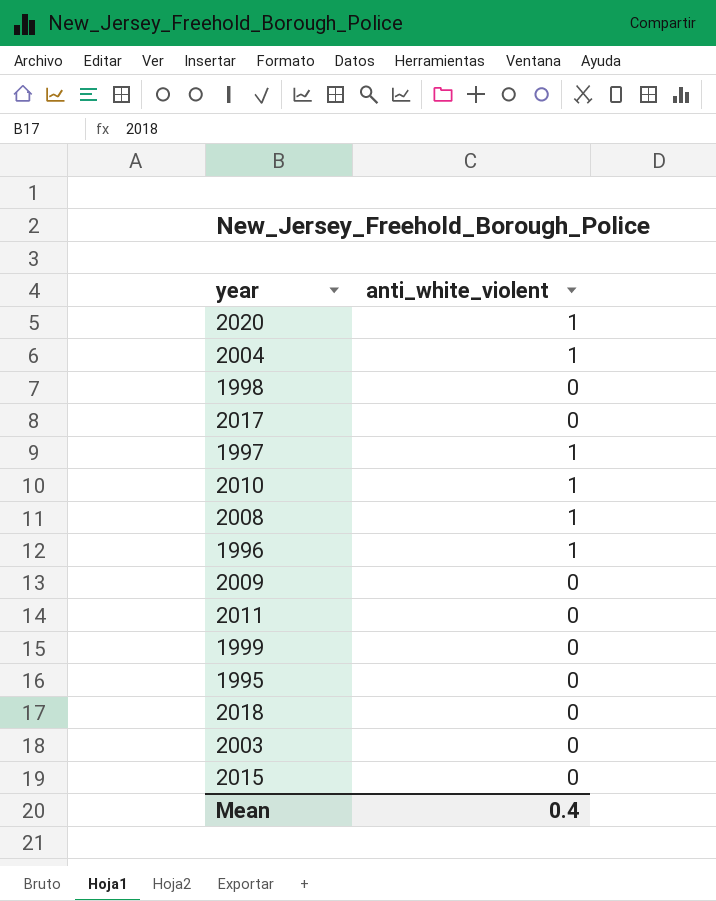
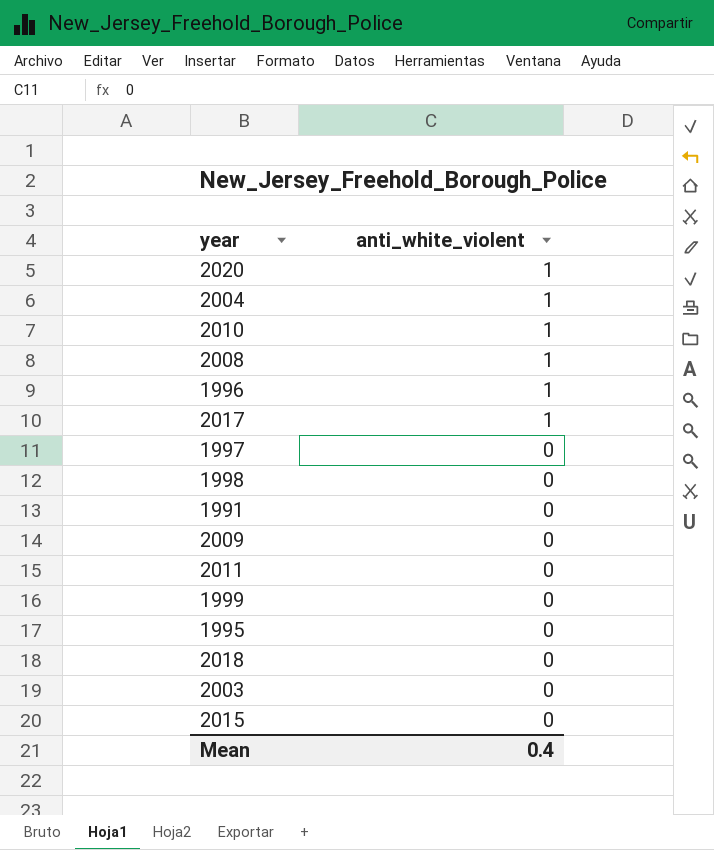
row order: none -> anti_white_violent descending
2017 | anti_white_violent: 0 -> 1
1997 | anti_white_violent: 1 -> 0
row 1991: none -> 0

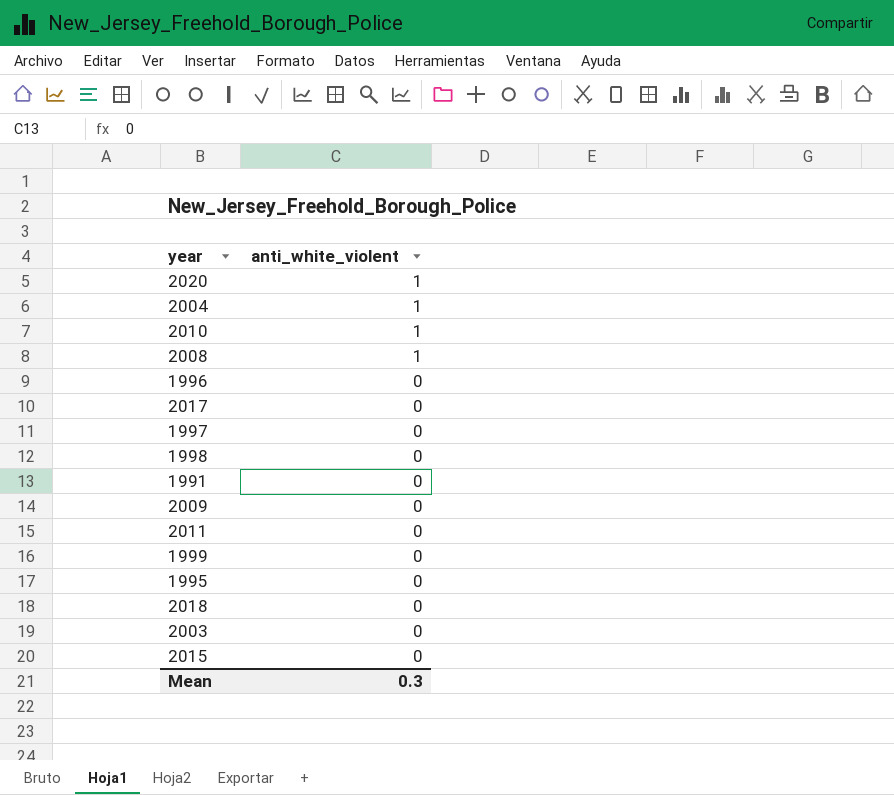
1996 | anti_white_violent: 1 -> 0
2017 | anti_white_violent: 1 -> 0
Mean | anti_white_violent: 0.4 -> 0.3

